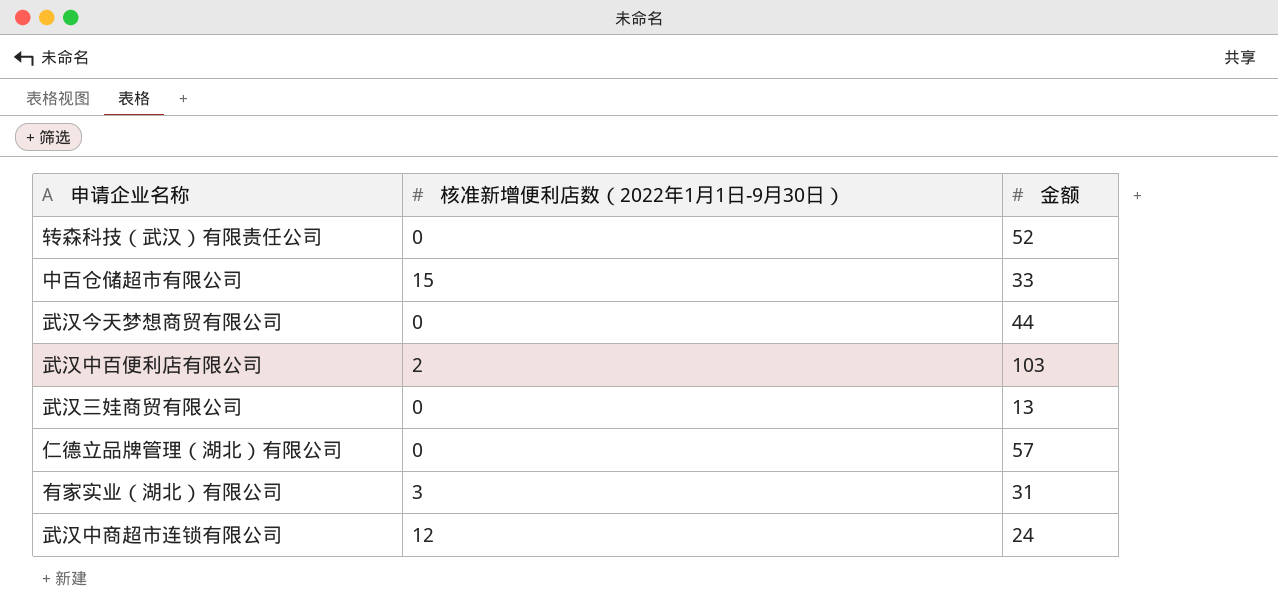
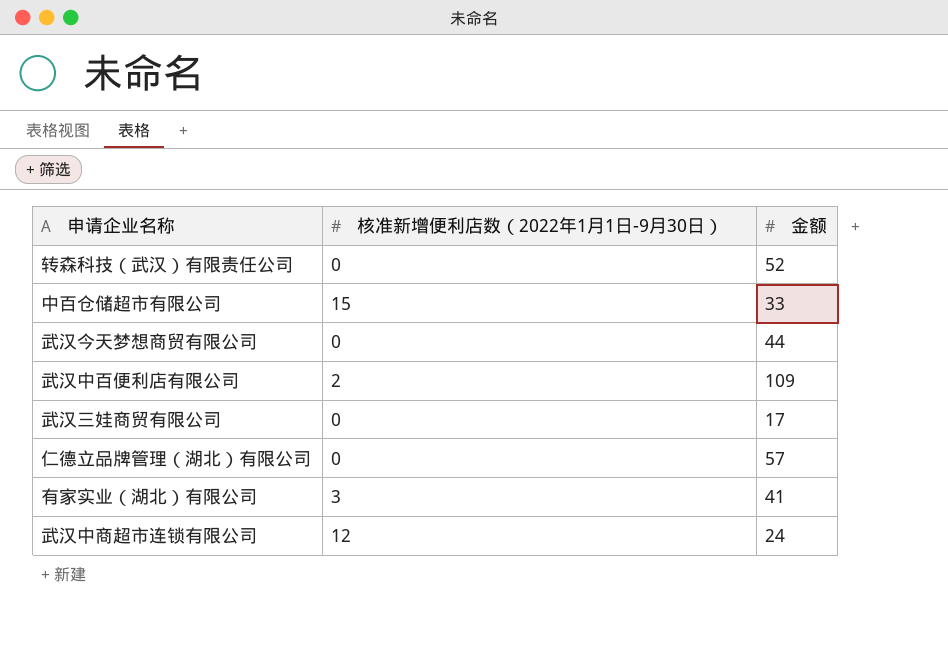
武汉中百便利店有限公司 | 金额: 103 -> 109
武汉三娃商贸有限公司 | 金额: 13 -> 17
有家实业（湖北）有限公司 | 金额: 31 -> 41

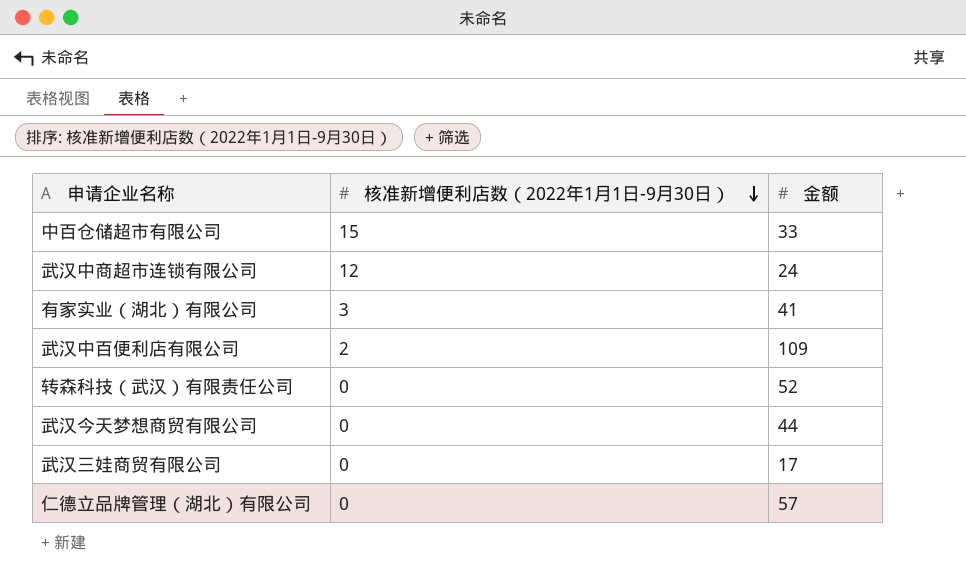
row order: none -> 核准新增便利店数（2022年1月1日-9月30日） descending

